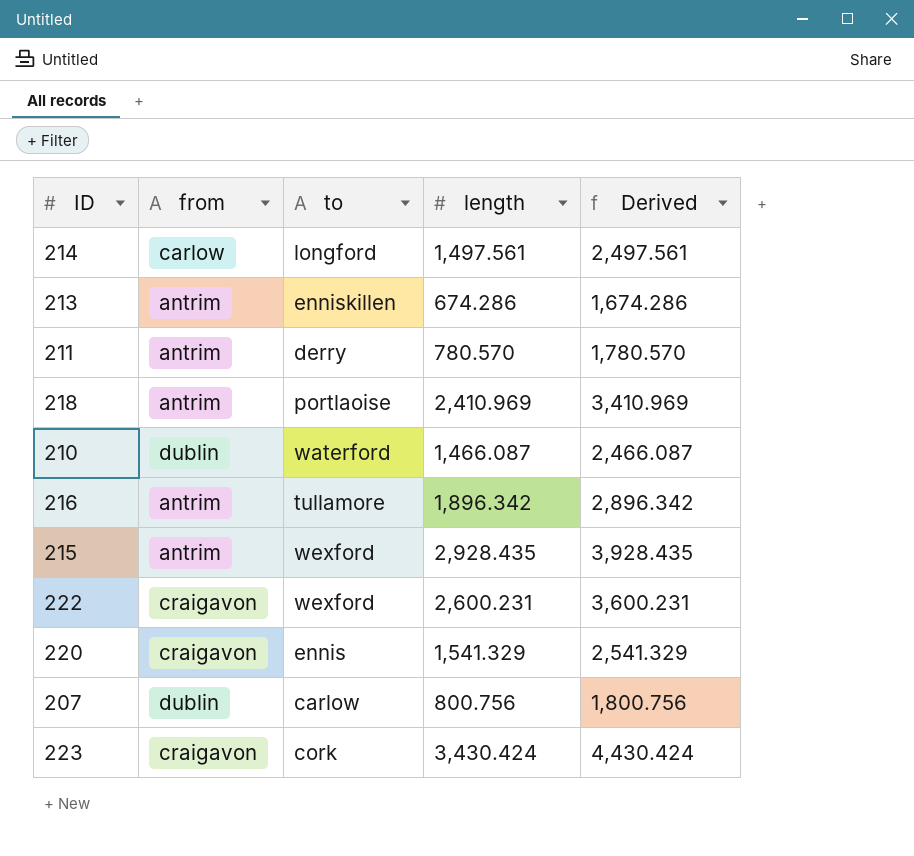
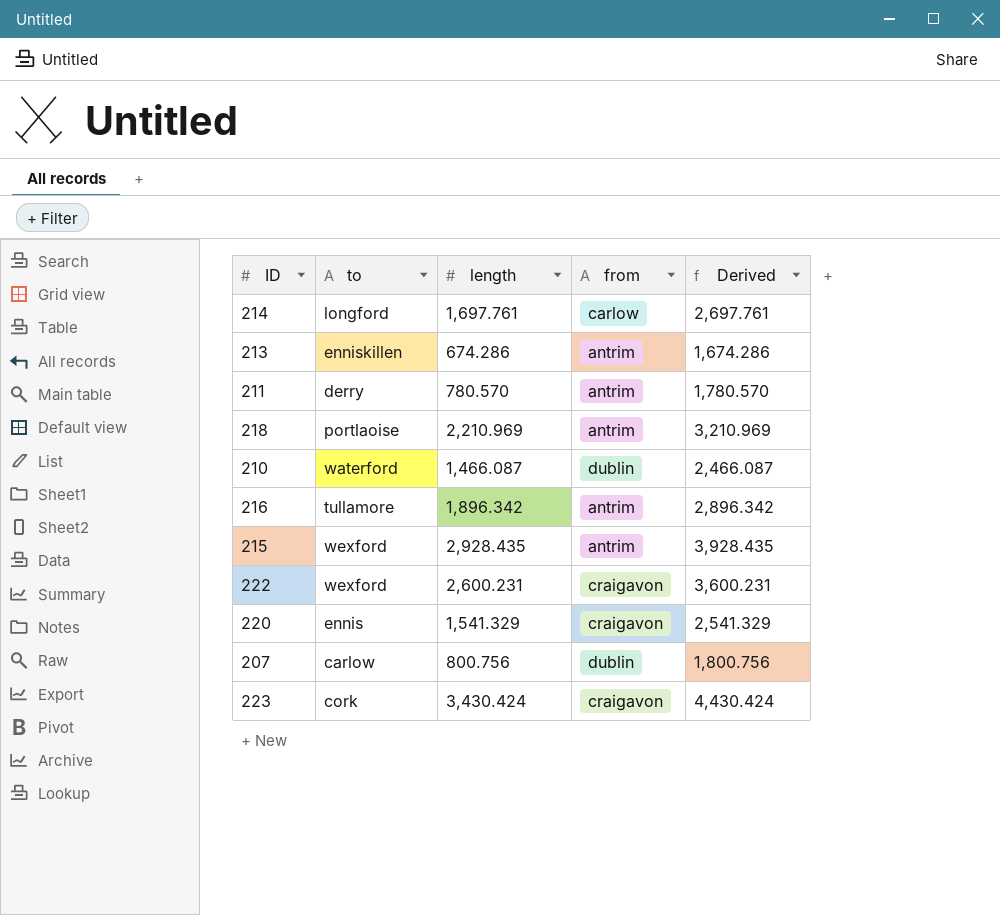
column from | position: 2 -> 4
214 | length: 1,497.561 -> 1,697.761
214 | Derived: 2,497.561 -> 2,697.761
218 | length: 2,410.969 -> 2,210.969
218 | Derived: 3,410.969 -> 3,210.969

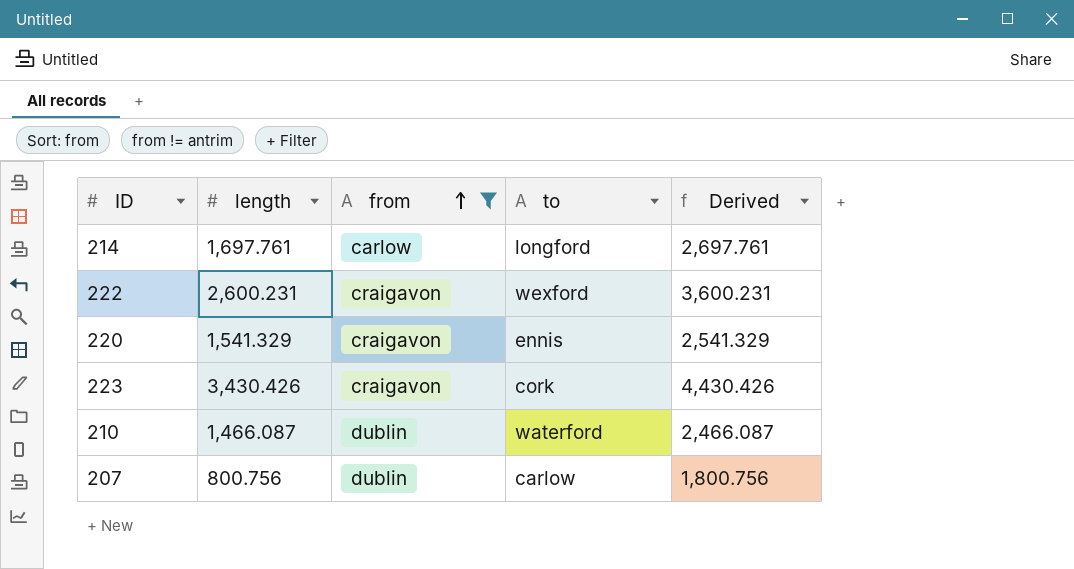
filter: none -> from != antrim
row order: none -> from ascending
column to | position: 2 -> 4
223 | length: 3,430.424 -> 3,430.426
223 | Derived: 4,430.424 -> 4,430.426

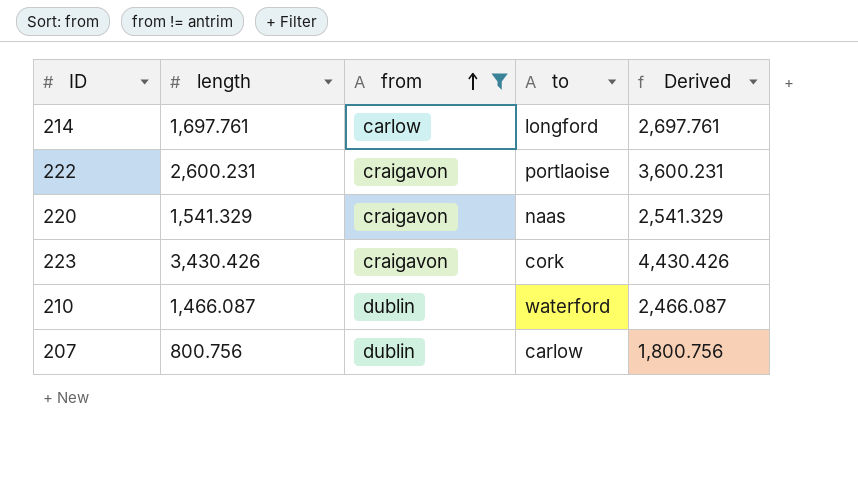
222 | to: wexford -> portlaoise
220 | to: ennis -> naas

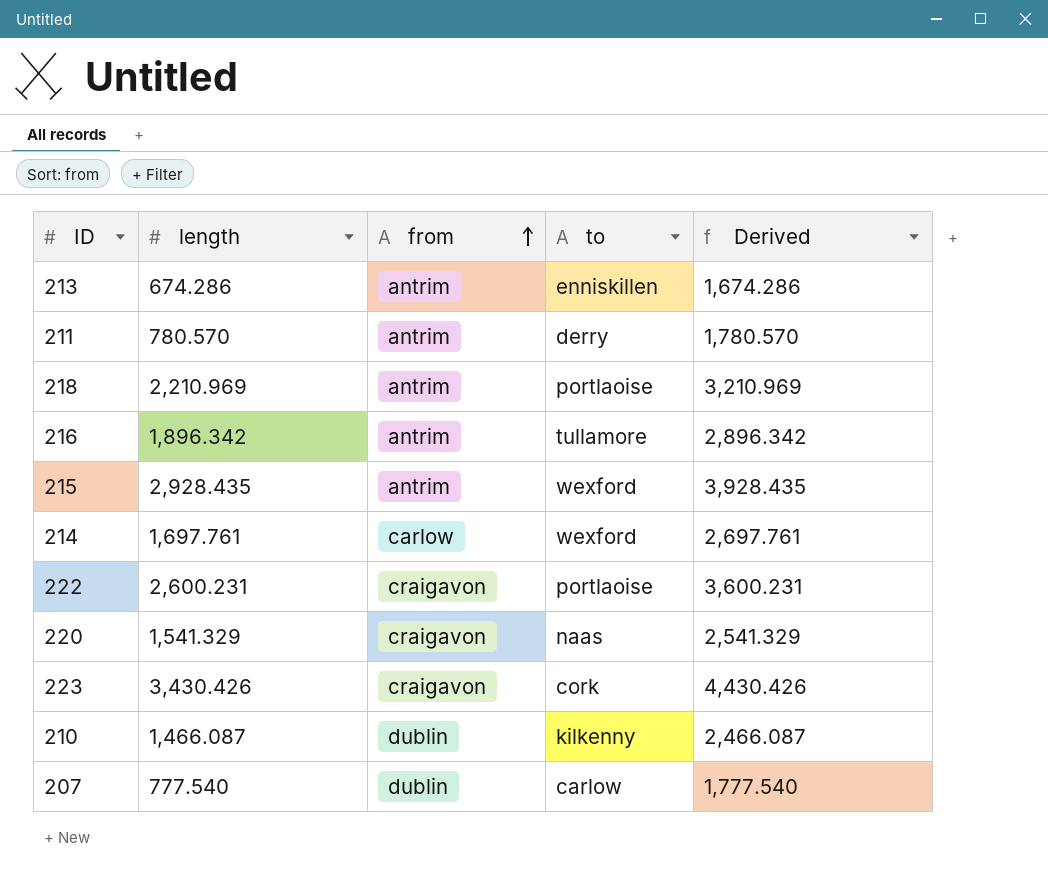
filter: from != antrim -> none
214 | to: longford -> wexford
210 | to: waterford -> kilkenny
207 | length: 800.756 -> 777.540
207 | Derived: 1,800.756 -> 1,777.540

